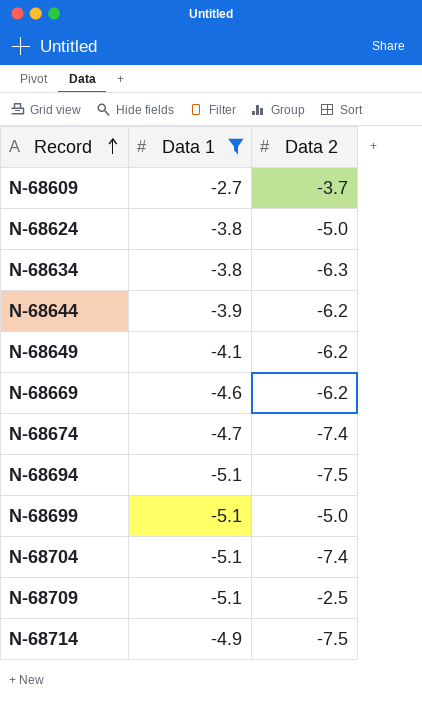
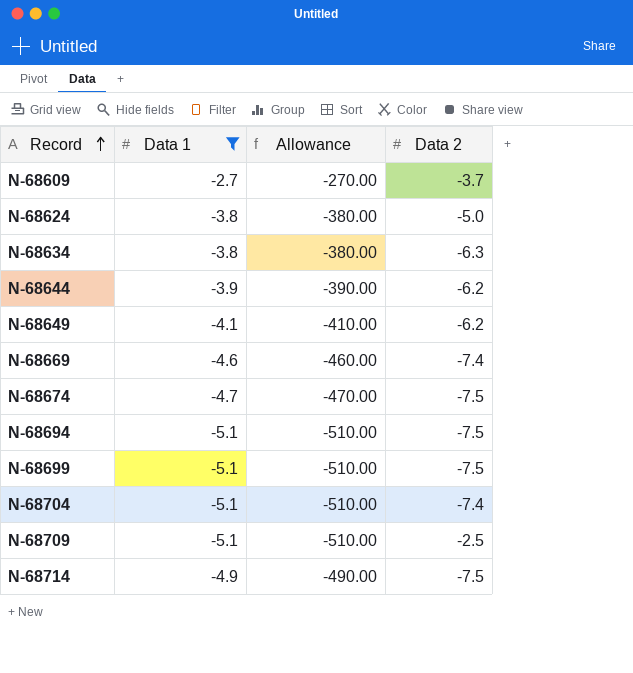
column Allowance | formula: none -> [Data 1] * 100
N-68669 | Data 2: -6.2 -> -7.4
N-68674 | Data 2: -7.4 -> -7.5
N-68699 | Data 2: -5.0 -> -7.5

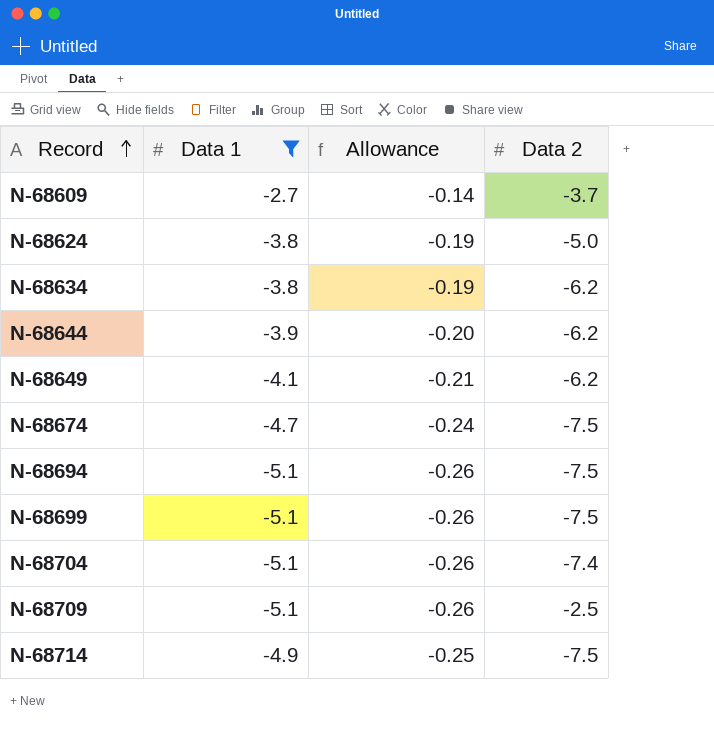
column Allowance | formula: [Data 1] * 100 -> [Data 1] * 0.05
row N-68669: -4.6 | -460.00 | -7.4 -> none
N-68634 | Data 2: -6.3 -> -6.2

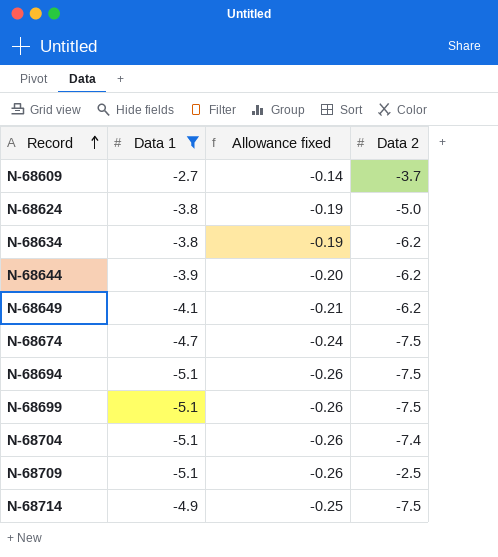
column name: Allowance -> Allowance fixed

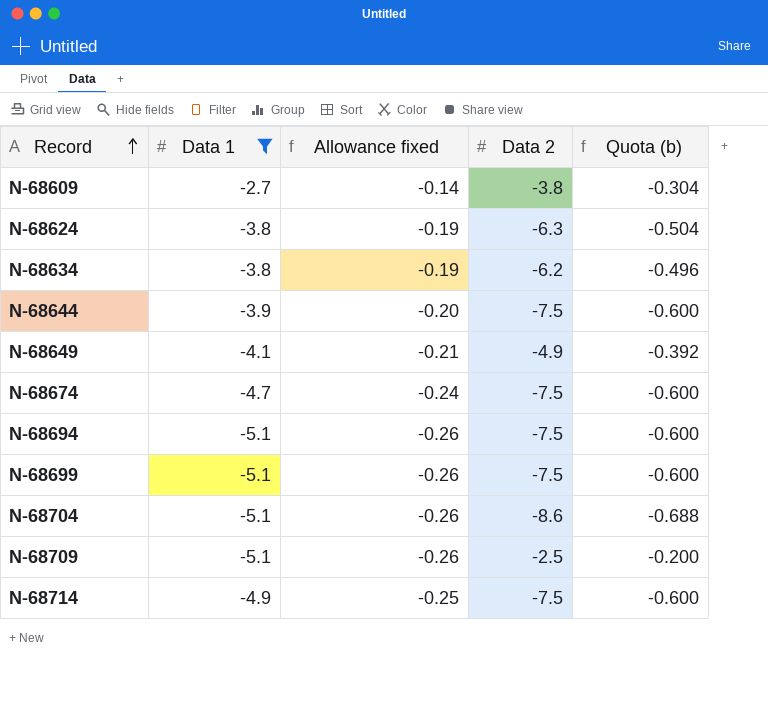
column Quota (b) | formula: none -> [Data 2] * 0.08
N-68609 | Data 2: -3.7 -> -3.8
N-68624 | Data 2: -5.0 -> -6.3
N-68644 | Data 2: -6.2 -> -7.5
N-68649 | Data 2: -6.2 -> -4.9
N-68704 | Data 2: -7.4 -> -8.6

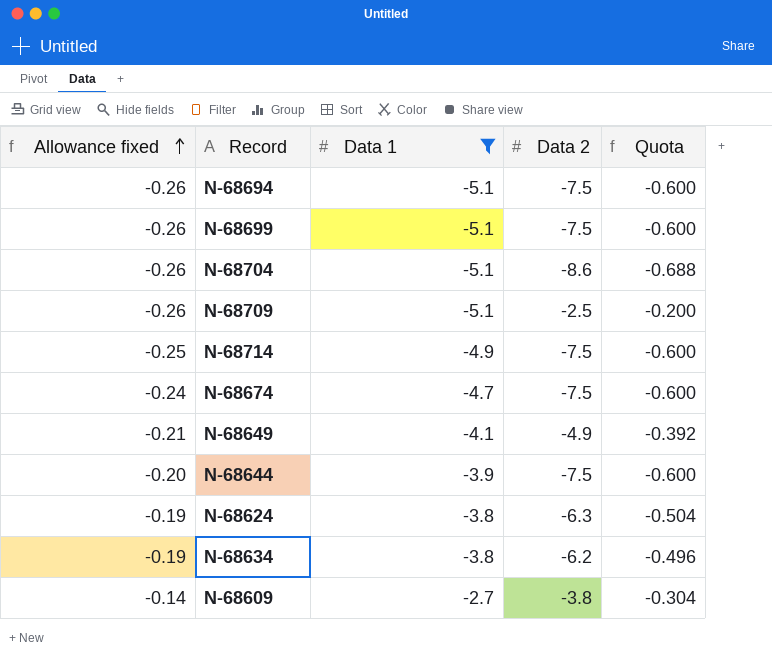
row order: Record ascending -> Allowance fixed ascending
column Allowance fixed | position: 3 -> 1
column name: Quota (b) -> Quota

